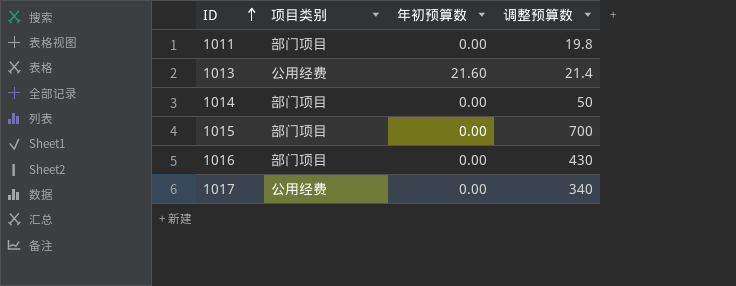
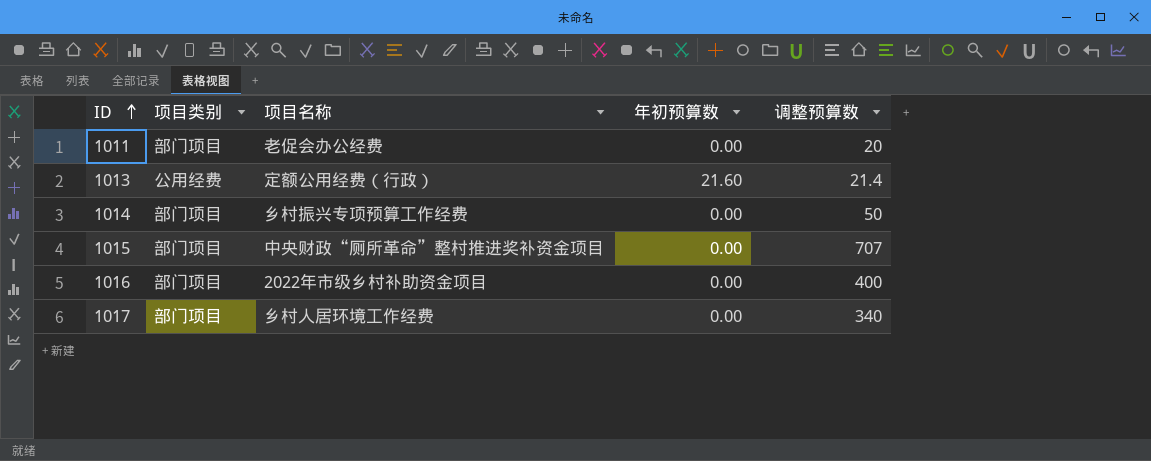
column 项目名称 | position: none -> 3
1011 | 调整预算数: 19.8 -> 20
1015 | 调整预算数: 700 -> 707
1016 | 调整预算数: 430 -> 400
1017 | 项目类别: 公用经费 -> 部门项目

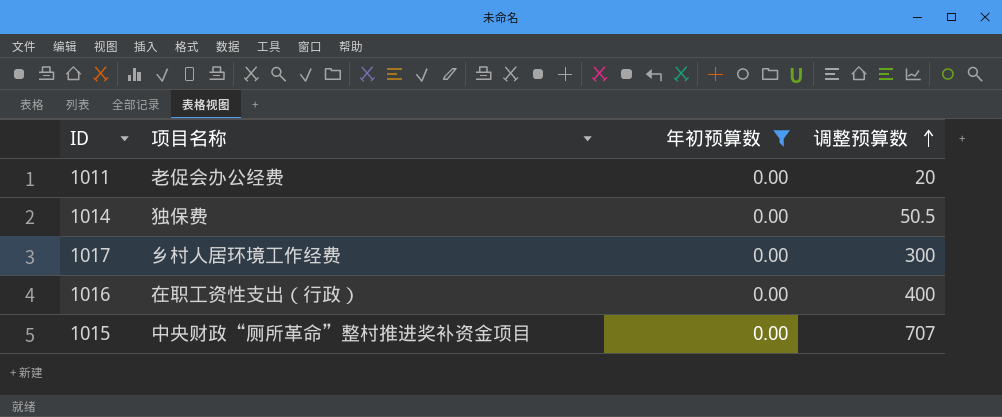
filter: none -> 年初预算数 = 0.00
row order: ID ascending -> 调整预算数 ascending
column 项目类别 | position: 2 -> none
1014 | 项目名称: 乡村振兴专项预算工作经费 -> 独保费
1014 | 调整预算数: 50 -> 50.5
1017 | 调整预算数: 340 -> 300
1016 | 项目名称: 2022年市级乡村补助资金项目 -> 在职工资性支出（行政）

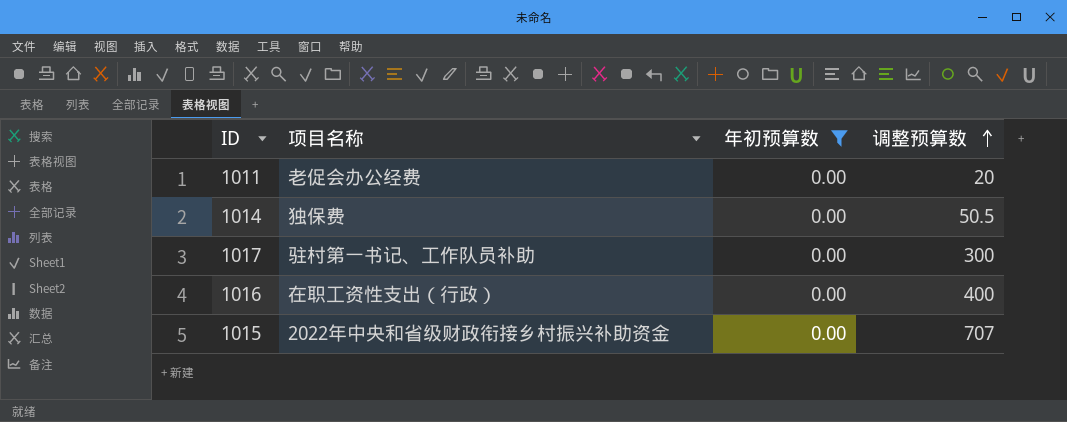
1017 | 项目名称: 乡村人居环境工作经费 -> 驻村第一书记、工作队员补助
1015 | 项目名称: 中央财政“厕所革命”整村推进奖补资金项目 -> 2022年中央和省级财政衔接乡村振兴补助资金

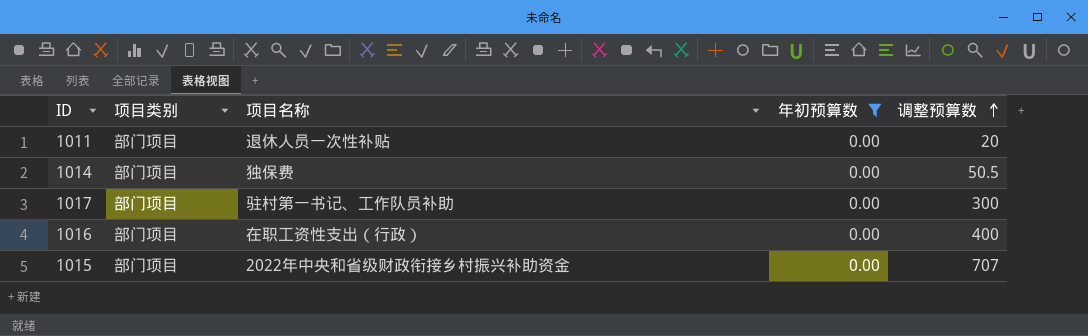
column 项目类别 | position: none -> 2
1011 | 项目名称: 老促会办公经费 -> 退休人员一次性补贴

